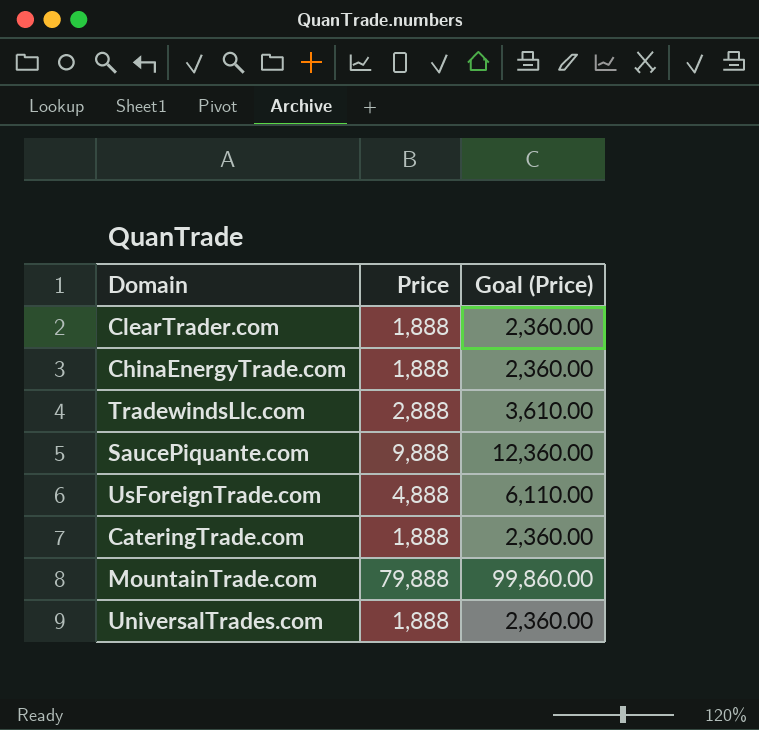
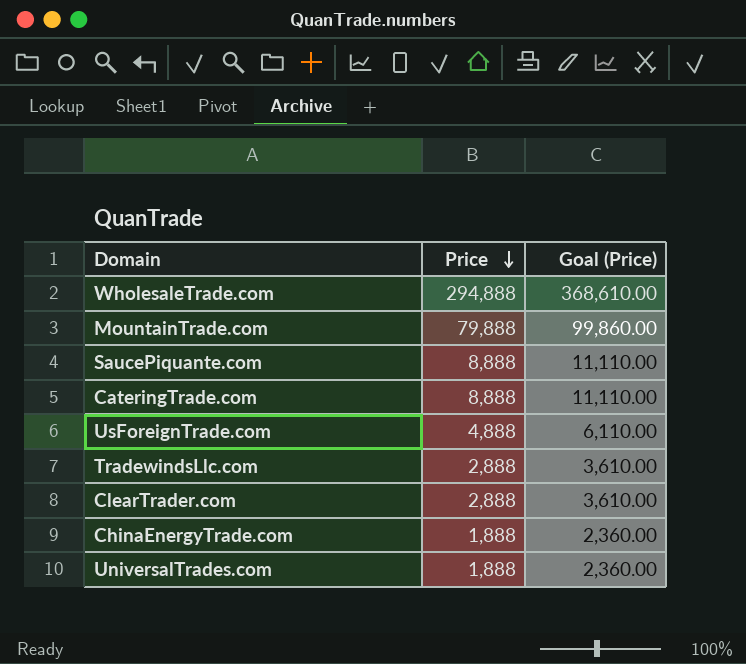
row order: none -> Price descending
row WholesaleTrade.com: none -> 294,888 | 368,610.00
SaucePiquante.com | Price: 9,888 -> 8,888
SaucePiquante.com | Goal (Price): 12,360.00 -> 11,110.00
CateringTrade.com | Price: 1,888 -> 8,888
CateringTrade.com | Goal (Price): 2,360.00 -> 11,110.00
ClearTrader.com | Price: 1,888 -> 2,888
ClearTrader.com | Goal (Price): 2,360.00 -> 3,610.00

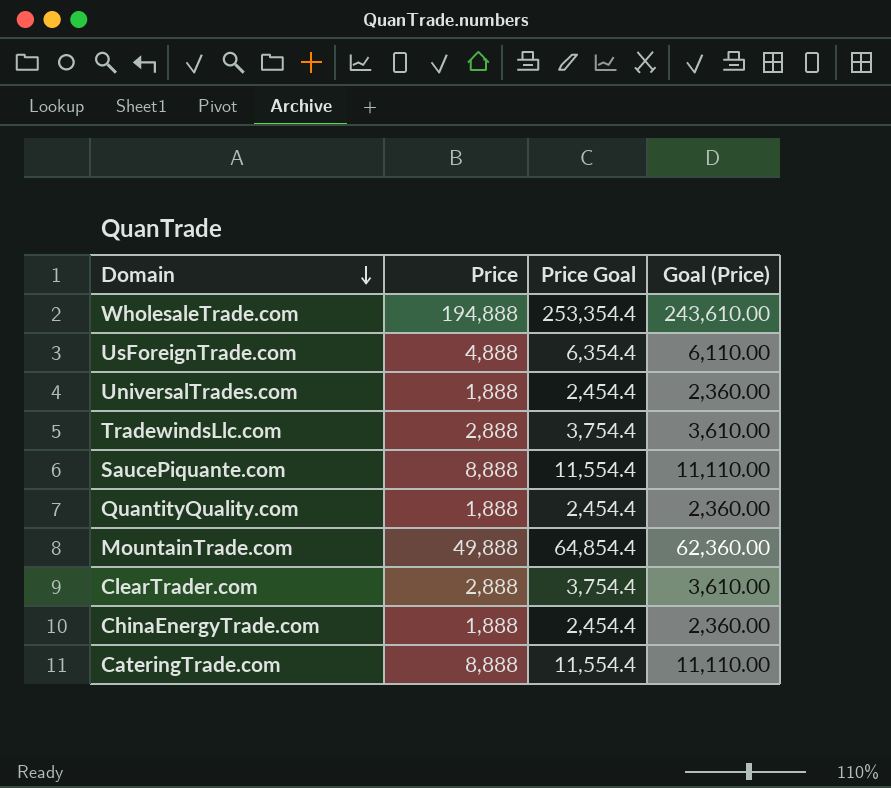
row order: Price descending -> Domain descending
column Price Goal | formula: none -> [Price] * 1.3
WholesaleTrade.com | Price: 294,888 -> 194,888
WholesaleTrade.com | Goal (Price): 368,610.00 -> 243,610.00
row QuantityQuality.com: none -> 1,888 | 2,454.4 | 2,360.00
MountainTrade.com | Price: 79,888 -> 49,888
MountainTrade.com | Goal (Price): 99,860.00 -> 62,360.00

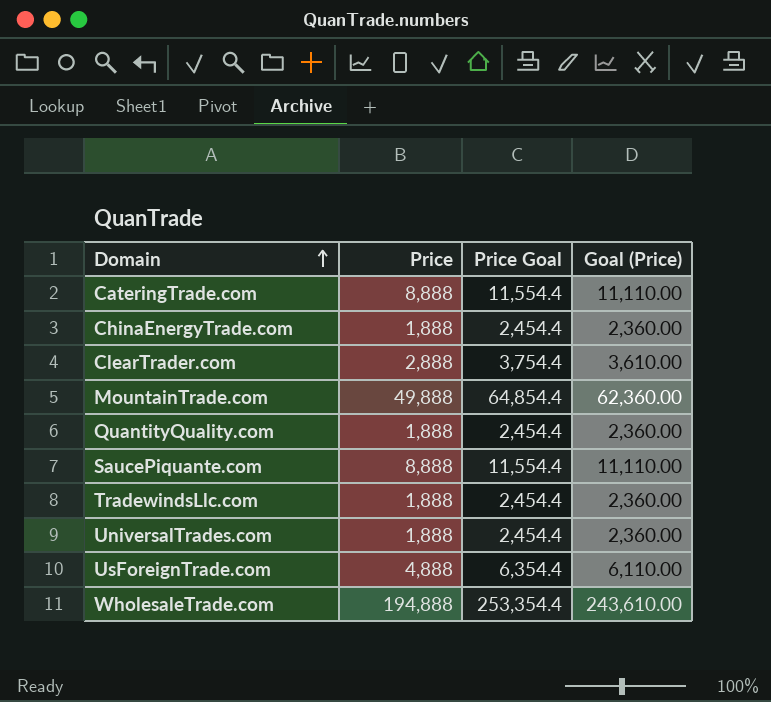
row order: Domain descending -> Domain ascending
TradewindsLlc.com | Price: 2,888 -> 1,888
TradewindsLlc.com | Price Goal: 3,754.4 -> 2,454.4
TradewindsLlc.com | Goal (Price): 3,610.00 -> 2,360.00

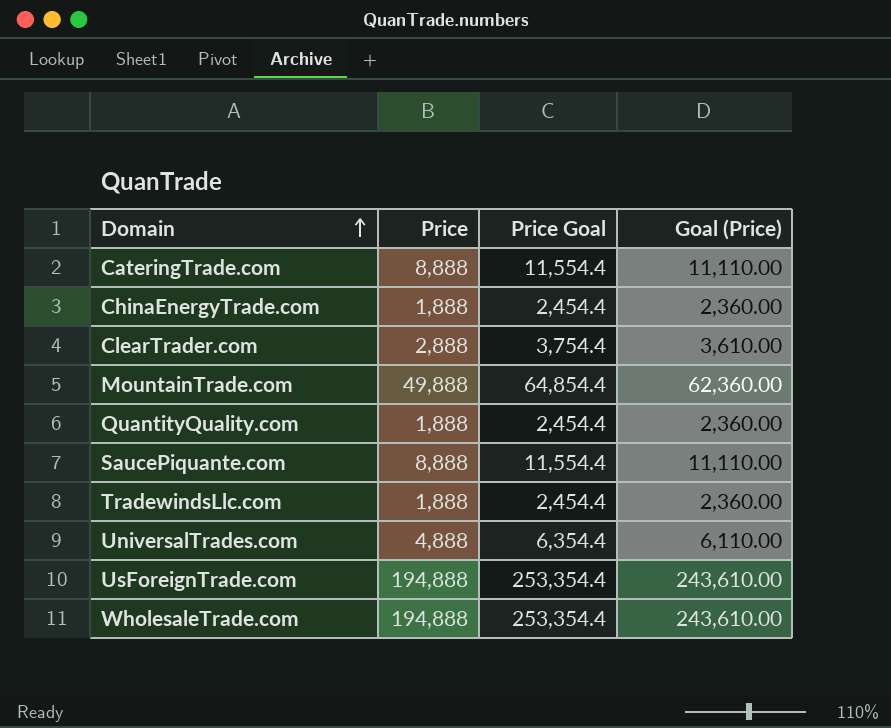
UniversalTrades.com | Price: 1,888 -> 4,888
UniversalTrades.com | Price Goal: 2,454.4 -> 6,354.4
UniversalTrades.com | Goal (Price): 2,360.00 -> 6,110.00
UsForeignTrade.com | Price: 4,888 -> 194,888
UsForeignTrade.com | Price Goal: 6,354.4 -> 253,354.4
UsForeignTrade.com | Goal (Price): 6,110.00 -> 243,610.00

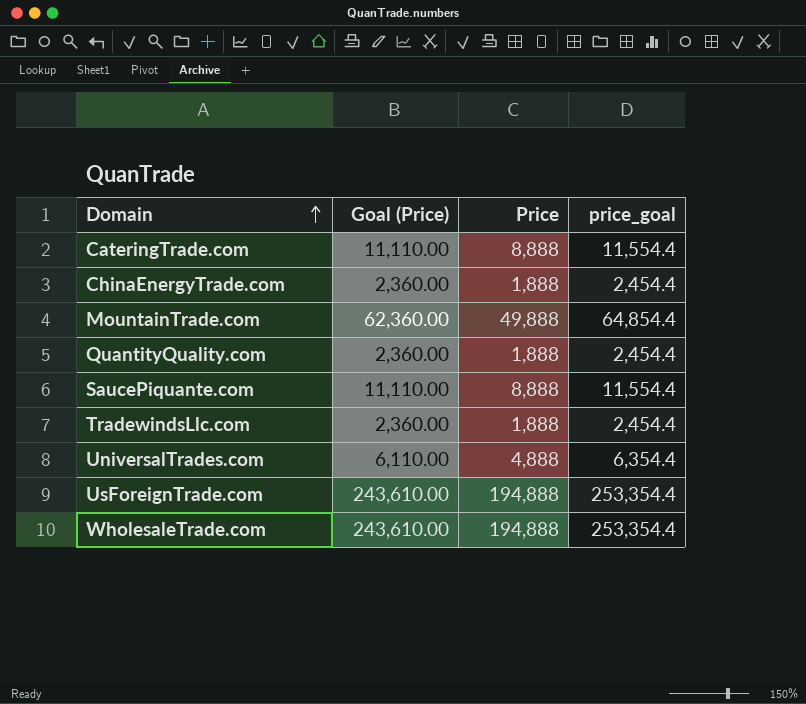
column Goal (Price) | position: 4 -> 2
column name: Price Goal -> price_goal
row ClearTrader.com: 2,888 | 3,754.4 | 3,610.00 -> none

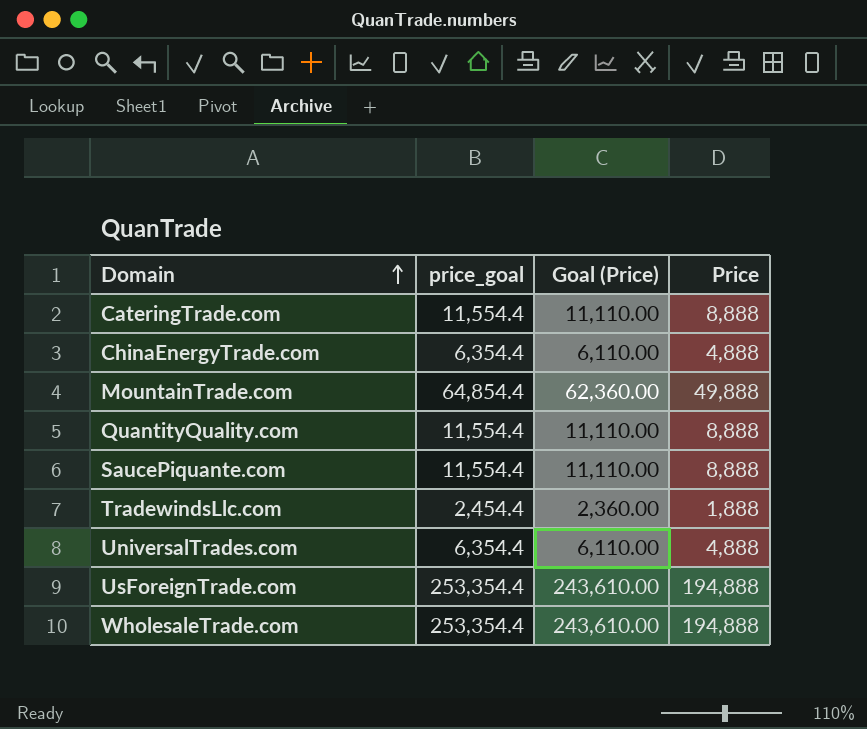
column price_goal | position: 4 -> 2
ChinaEnergyTrade.com | price_goal: 2,454.4 -> 6,354.4
ChinaEnergyTrade.com | Goal (Price): 2,360.00 -> 6,110.00
ChinaEnergyTrade.com | Price: 1,888 -> 4,888
QuantityQuality.com | price_goal: 2,454.4 -> 11,554.4
QuantityQuality.com | Goal (Price): 2,360.00 -> 11,110.00
QuantityQuality.com | Price: 1,888 -> 8,888

